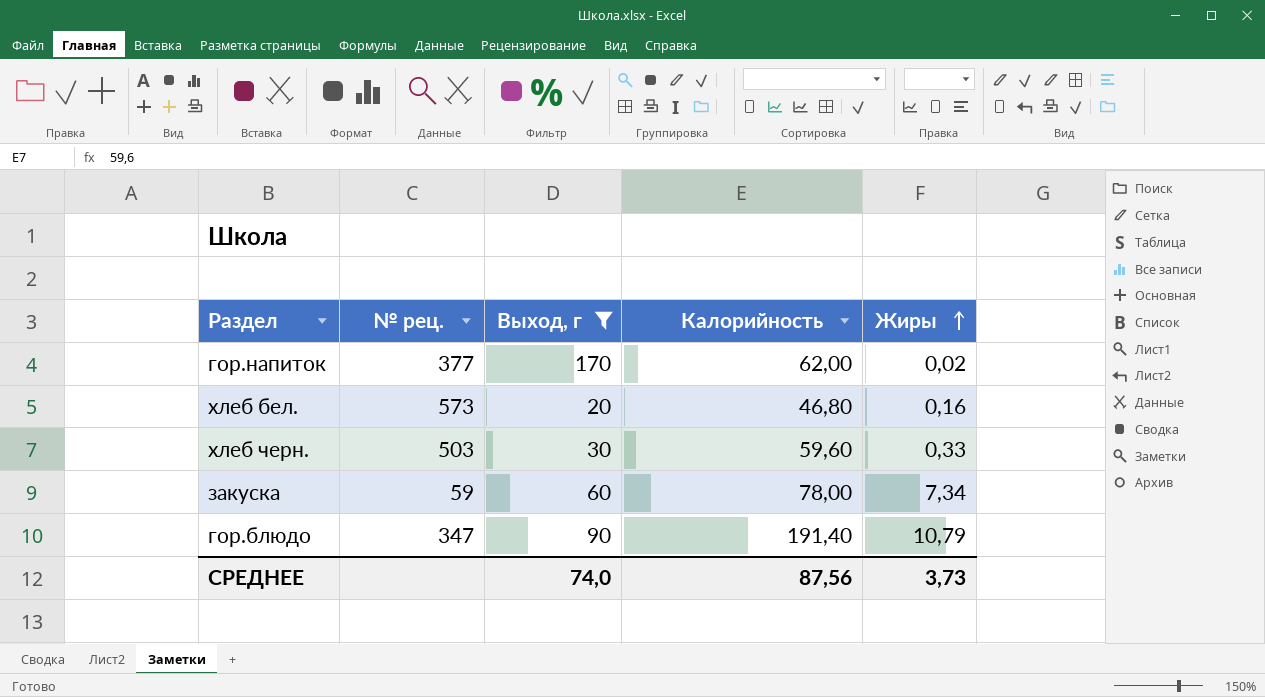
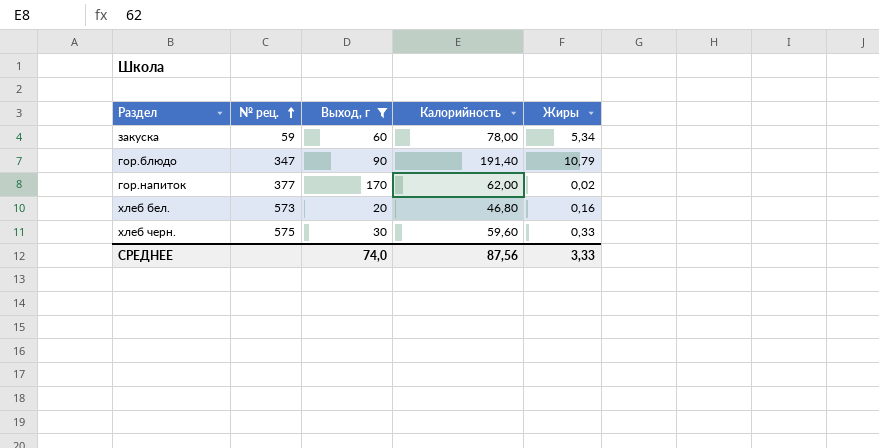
row order: Жиры ascending -> № рец. ascending
закуска | Жиры: 7,34 -> 5,34
хлеб черн. | № рец.: 503 -> 575
СРЕДНЕЕ | Жиры: 3,73 -> 3,33

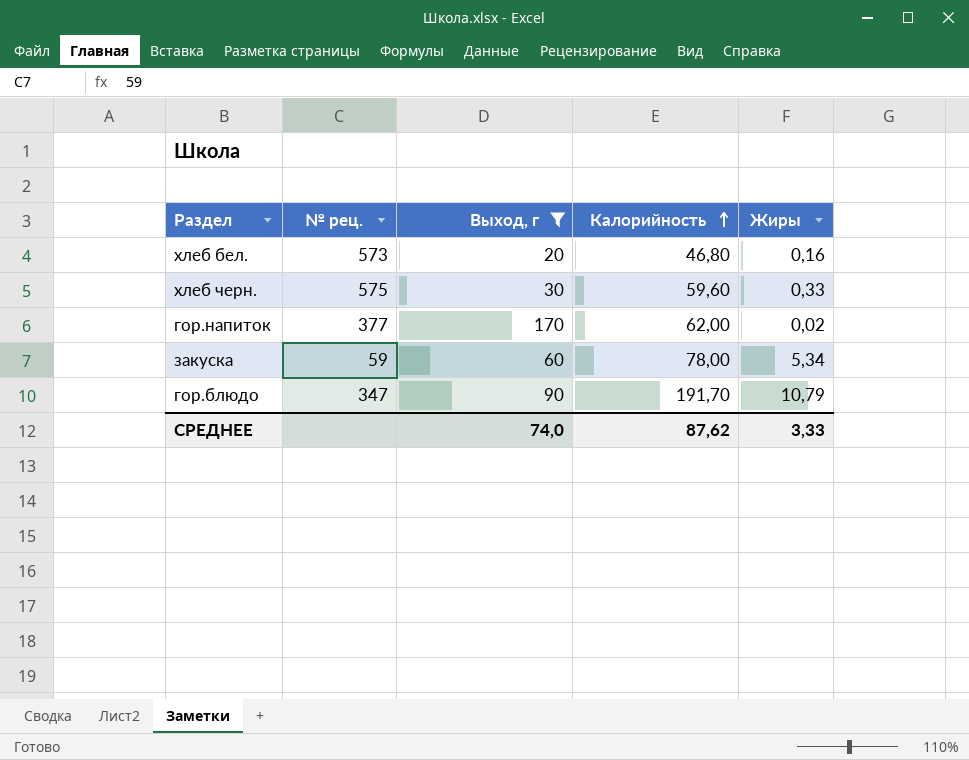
row order: № рец. ascending -> Калорийность ascending
гор.блюдо | Калорийность: 191,40 -> 191,70
СРЕДНЕЕ | Калорийность: 87,56 -> 87,62

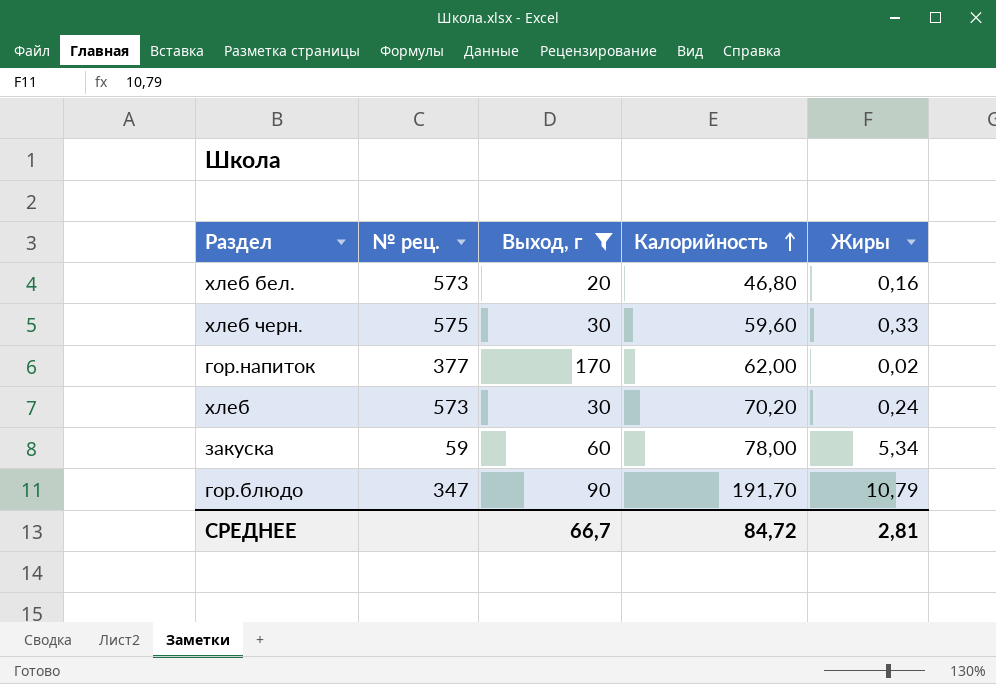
row хлеб: none -> 573 | 30 | 70,20 | 0,24
СРЕДНЕЕ | Выход, г: 74,0 -> 66,7
СРЕДНЕЕ | Калорийность: 87,62 -> 84,72
СРЕДНЕЕ | Жиры: 3,33 -> 2,81

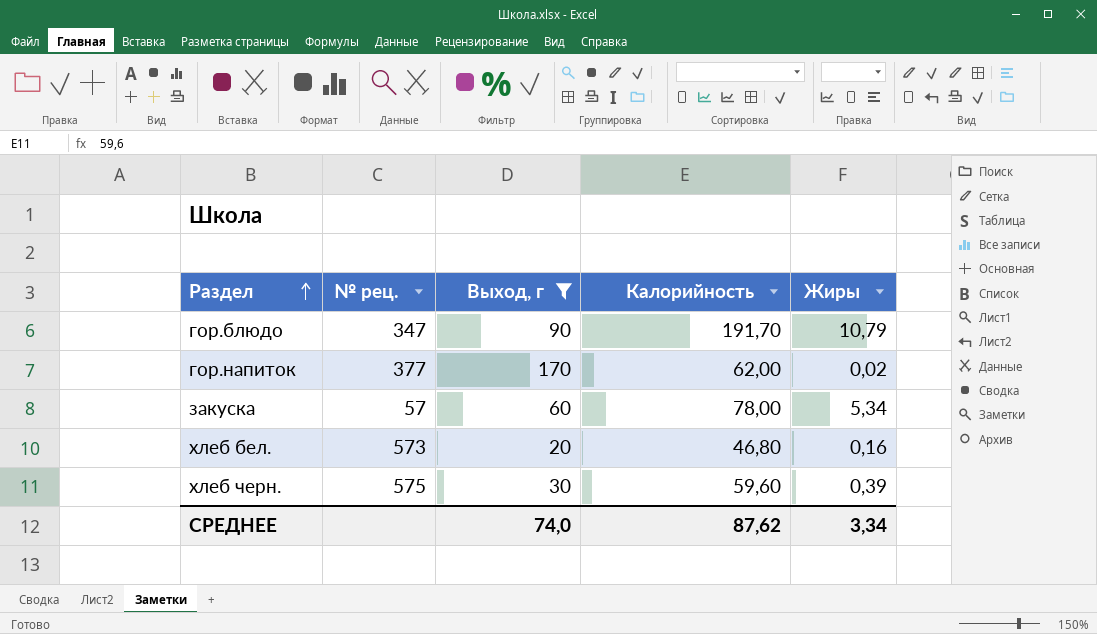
row order: Калорийность ascending -> Раздел ascending
row хлеб: 573 | 30 | 70,20 | 0,24 -> none
закуска | № рец.: 59 -> 57
хлеб черн. | Жиры: 0,33 -> 0,39
СРЕДНЕЕ | Выход, г: 66,7 -> 74,0
СРЕДНЕЕ | Калорийность: 84,72 -> 87,62
СРЕДНЕЕ | Жиры: 2,81 -> 3,34

